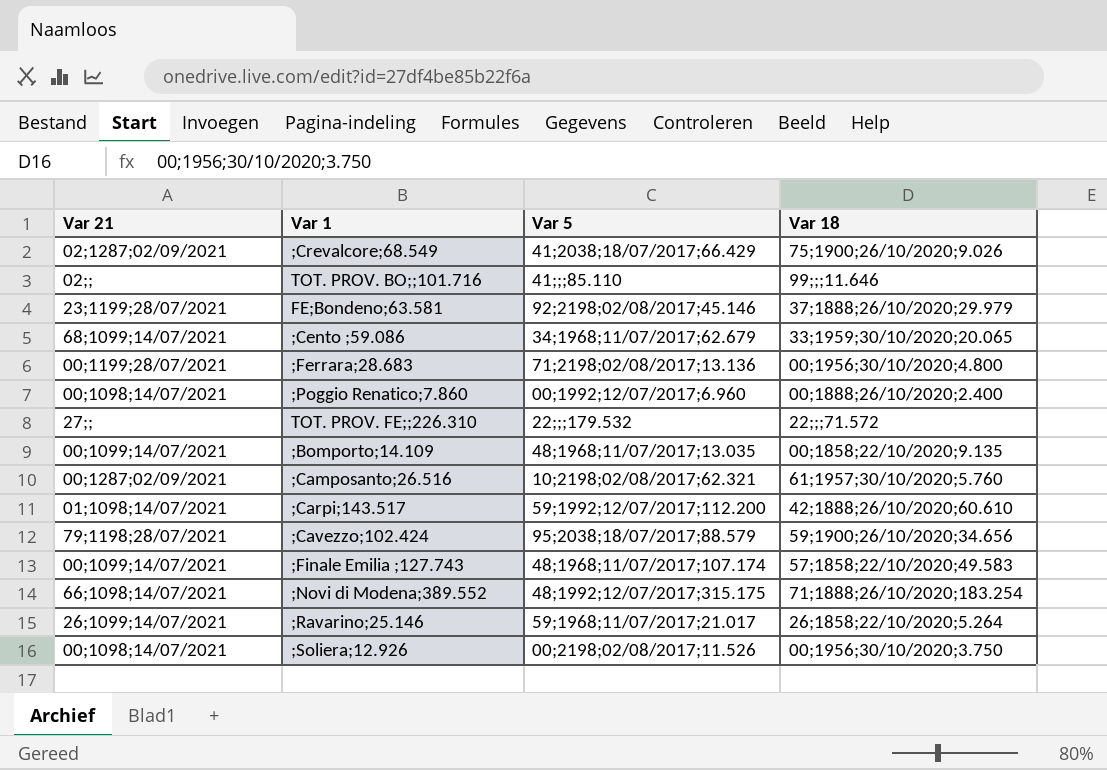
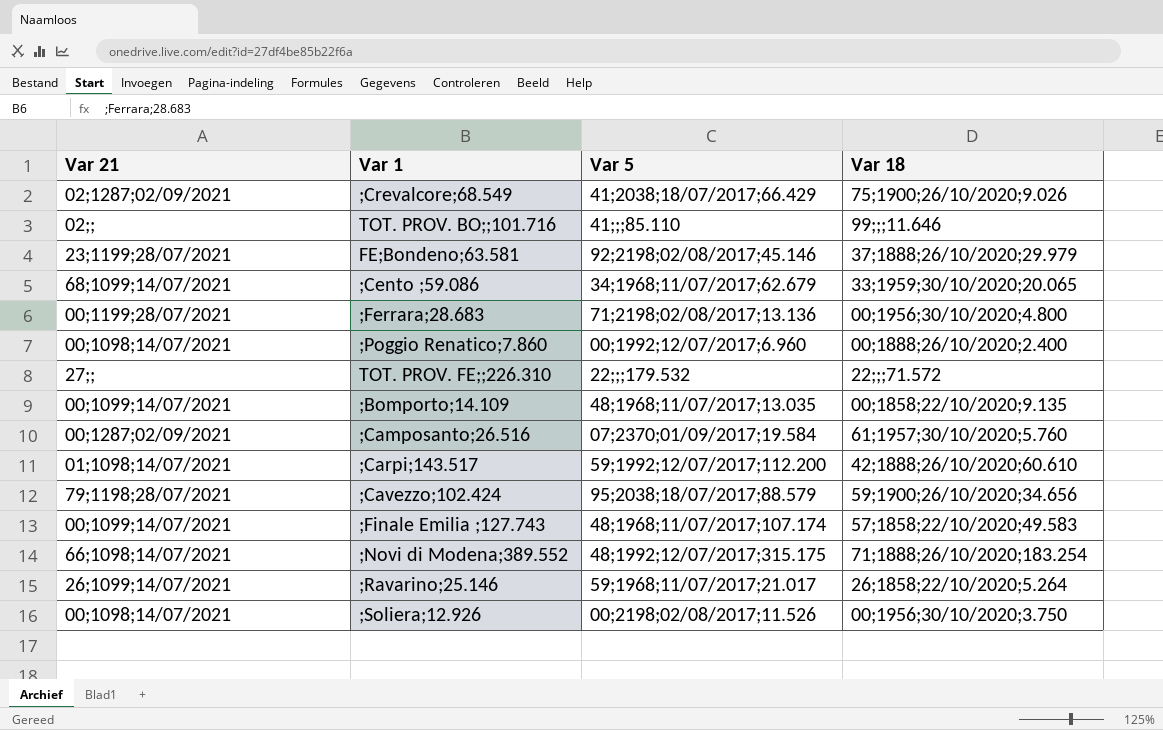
;Camposanto;26.516 | Var 5: 10;2198;02/08/2017;62.321 -> 07;2370;01/09/2017;19.584

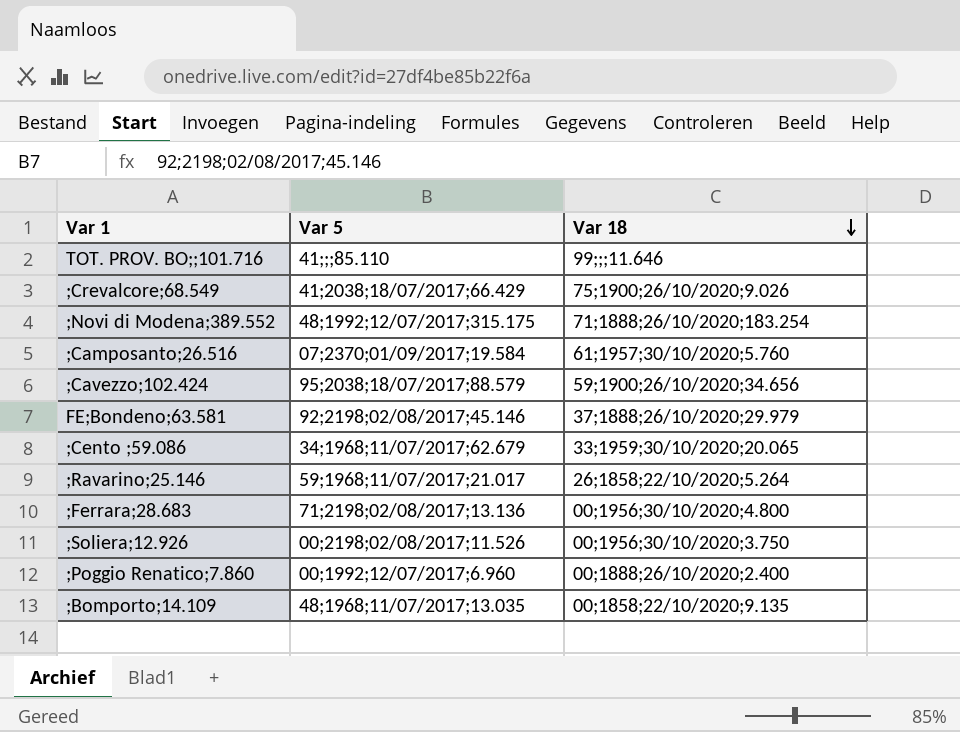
row order: none -> Var 18 descending
column Var 21 | position: 1 -> none
row TOT. PROV. FE;;226.310: 27;; | 22;;;179.532 | 22;;;71.572 -> none
row ;Carpi;143.517: 01;1098;14/07/2021 | 59;1992;12/07/2017;112.200 | 42;1888;26/10/2020;60.610 -> none
row ;Finale Emilia ;127.743: 00;1099;14/07/2021 | 48;1968;11/07/2017;107.174 | 57;1858;22/10/2020;49.583 -> none

